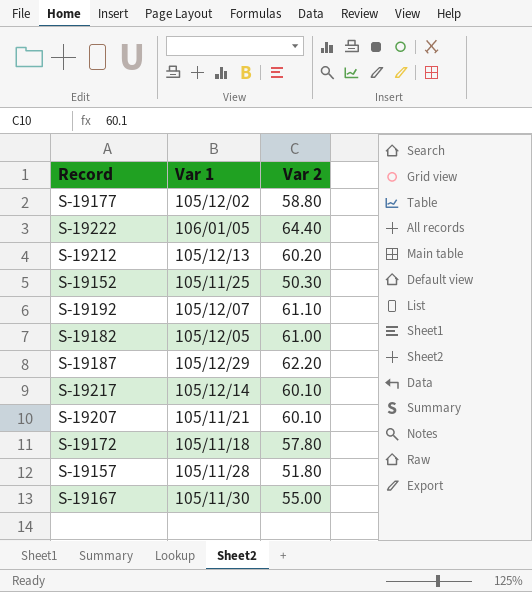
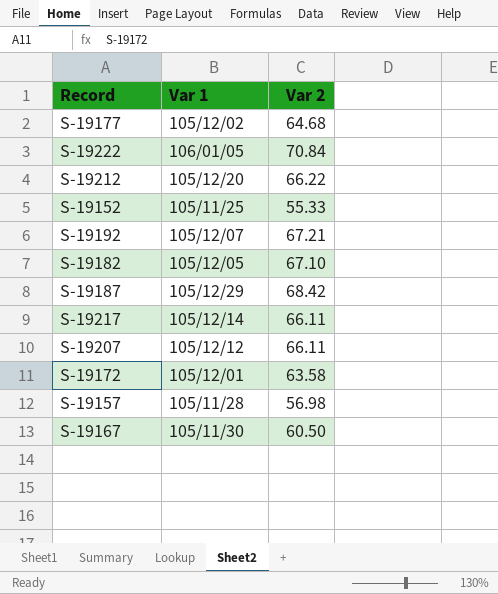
S-19177 | Var 2: 58.80 -> 64.68
S-19222 | Var 2: 64.40 -> 70.84
S-19212 | Var 1: 105/12/13 -> 105/12/20
S-19212 | Var 2: 60.20 -> 66.22
S-19152 | Var 2: 50.30 -> 55.33
S-19192 | Var 2: 61.10 -> 67.21
S-19182 | Var 2: 61.00 -> 67.10
S-19187 | Var 2: 62.20 -> 68.42
S-19217 | Var 2: 60.10 -> 66.11
S-19207 | Var 1: 105/11/21 -> 105/12/12
S-19207 | Var 2: 60.10 -> 66.11
S-19172 | Var 1: 105/11/18 -> 105/12/01
S-19172 | Var 2: 57.80 -> 63.58
S-19157 | Var 2: 51.80 -> 56.98
S-19167 | Var 2: 55.00 -> 60.50

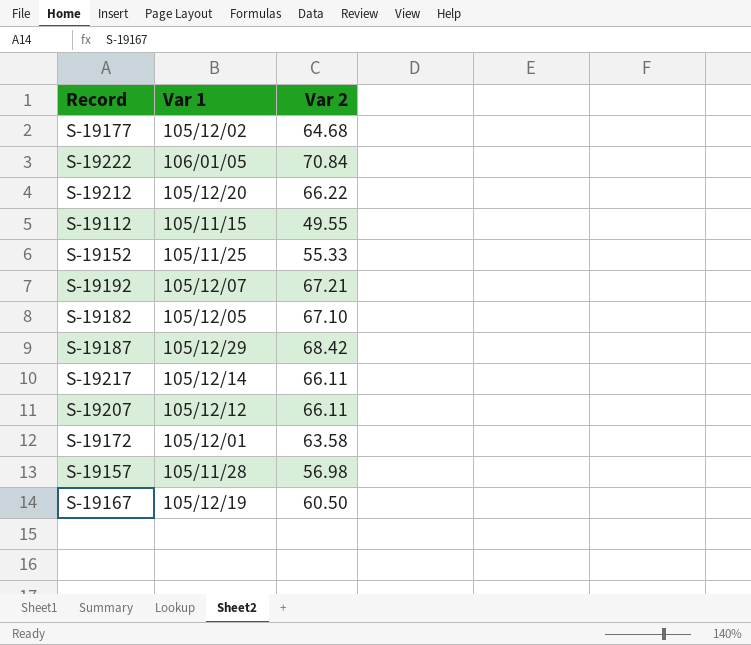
row S-19112: none -> 105/11/15 | 49.55
S-19167 | Var 1: 105/11/30 -> 105/12/19

